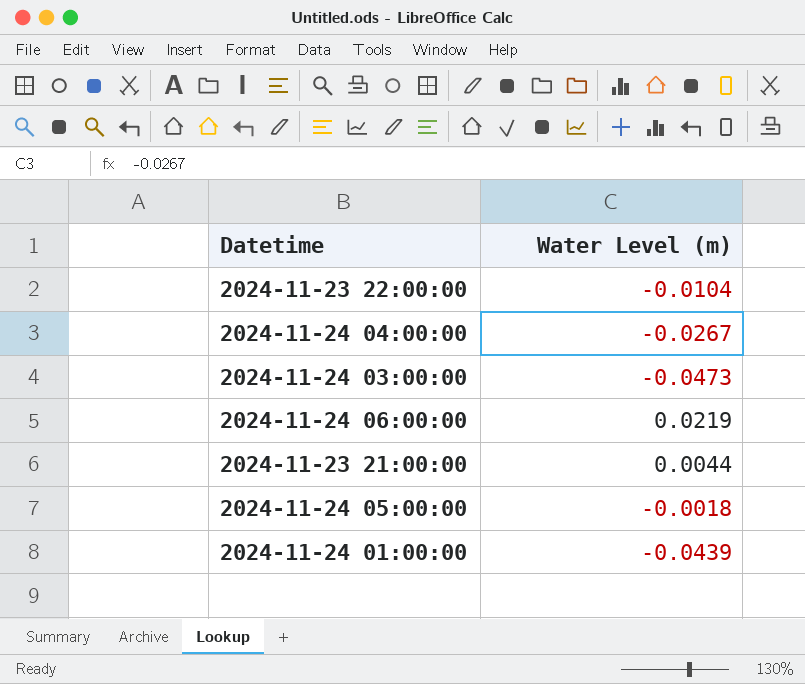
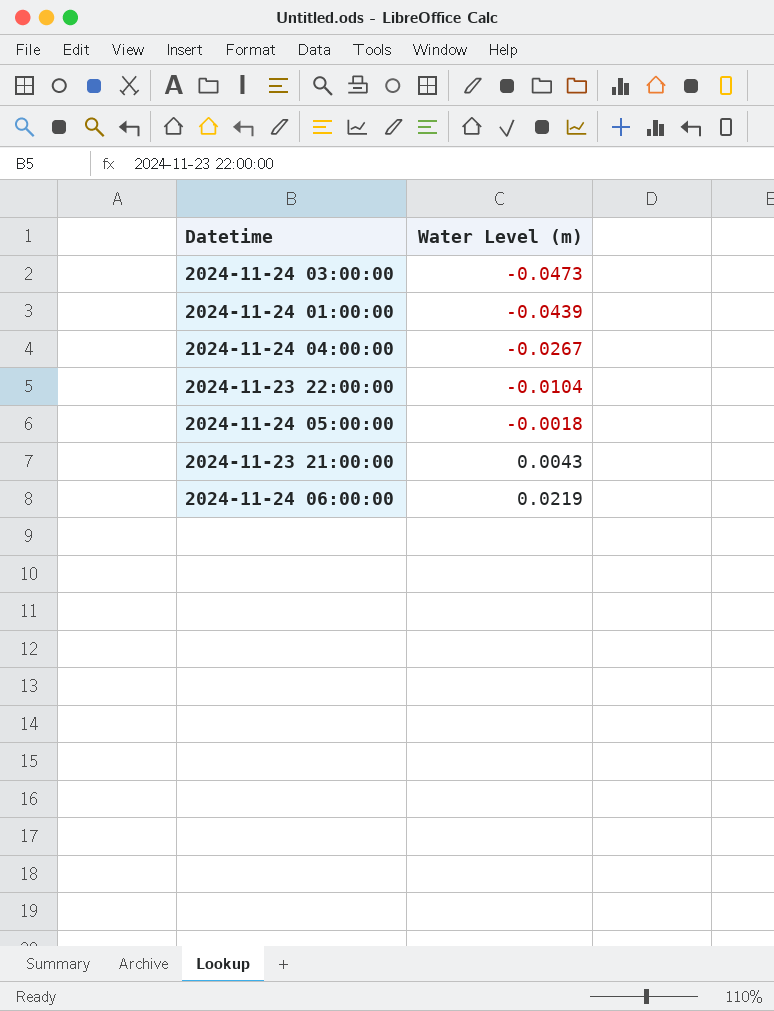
row order: none -> Water Level (m) ascending
2024-11-23 21:00:00 | Water Level (m): 0.0044 -> 0.0043

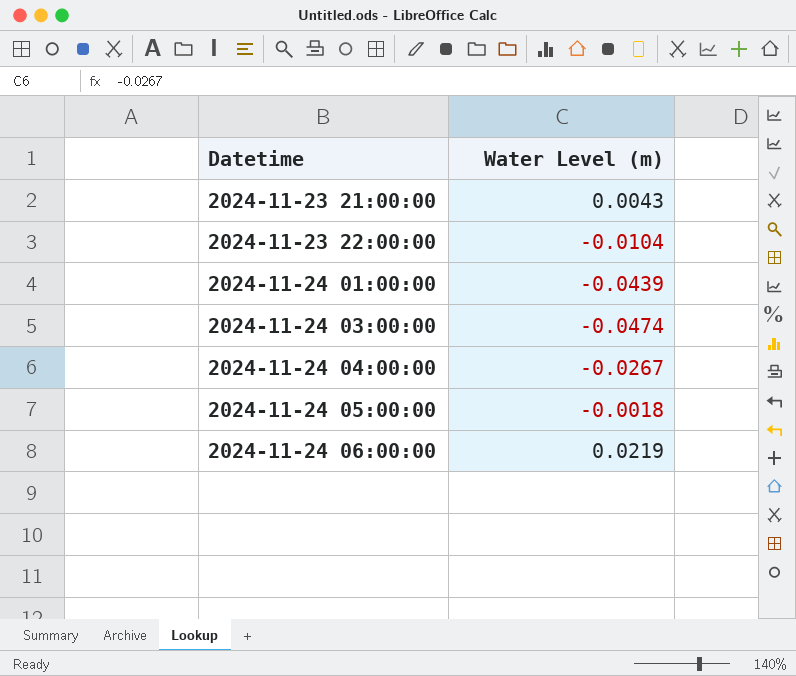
row order: Water Level (m) ascending -> Datetime ascending
2024-11-24 03:00:00 | Water Level (m): -0.0473 -> -0.0474

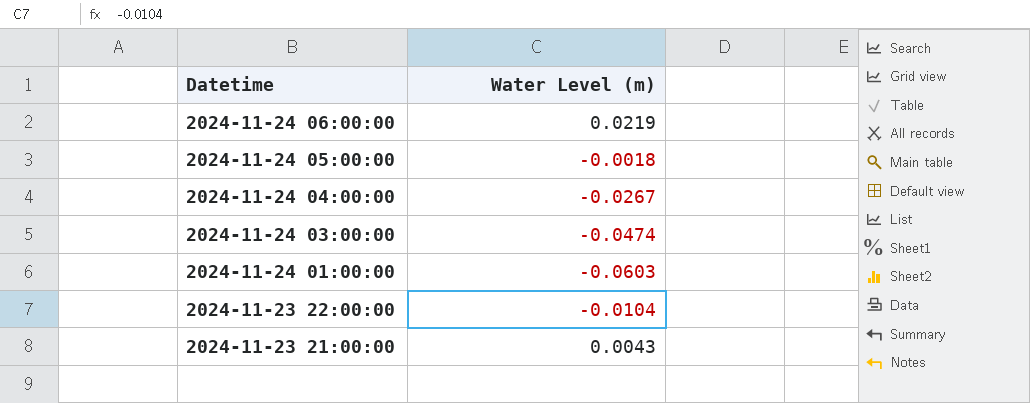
row order: Datetime ascending -> Datetime descending
2024-11-24 01:00:00 | Water Level (m): -0.0439 -> -0.0603

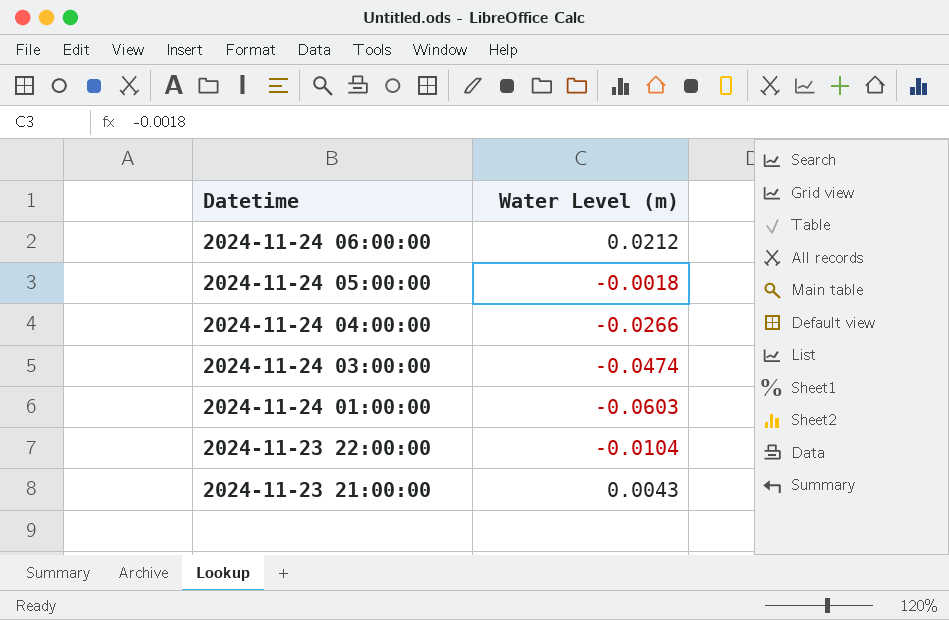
2024-11-24 06:00:00 | Water Level (m): 0.0219 -> 0.0212
2024-11-24 04:00:00 | Water Level (m): -0.0267 -> -0.0266

